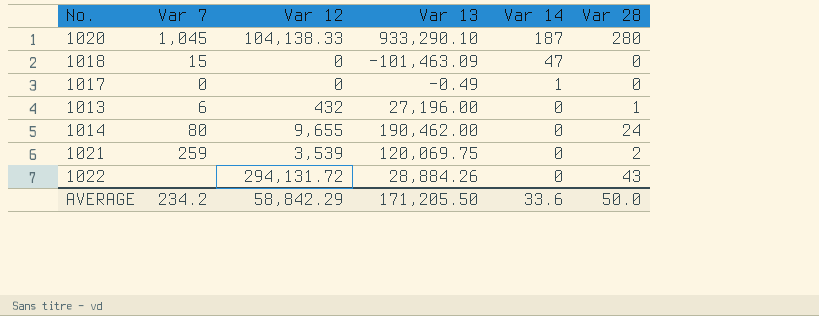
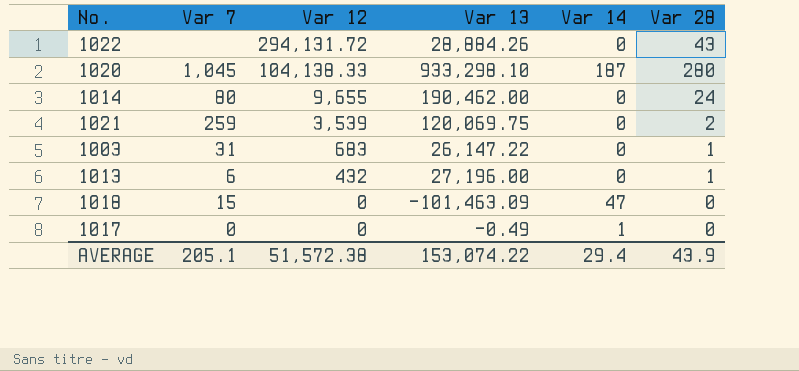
row order: Var 14 descending -> Var 12 descending
1020 | Var 13: 933,290.10 -> 933,298.10
row 1003: none -> 31 | 683 | 26,147.22 | 0 | 1
AVERAGE | Var 7: 234.2 -> 205.1
AVERAGE | Var 12: 58,842.29 -> 51,572.38
AVERAGE | Var 13: 171,205.50 -> 153,074.22
AVERAGE | Var 14: 33.6 -> 29.4
AVERAGE | Var 28: 50.0 -> 43.9

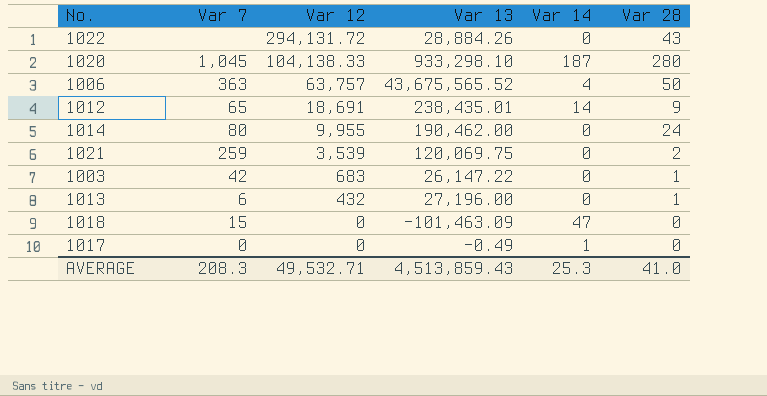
row 1006: none -> 363 | 63,757 | 43,675,565.52 | 4 | 50
row 1012: none -> 65 | 18,691 | 238,435.01 | 14 | 9
1014 | Var 12: 9,655 -> 9,955
1003 | Var 7: 31 -> 42
AVERAGE | Var 7: 205.1 -> 208.3
AVERAGE | Var 12: 51,572.38 -> 49,532.71
AVERAGE | Var 13: 153,074.22 -> 4,513,859.43
AVERAGE | Var 14: 29.4 -> 25.3
AVERAGE | Var 28: 43.9 -> 41.0

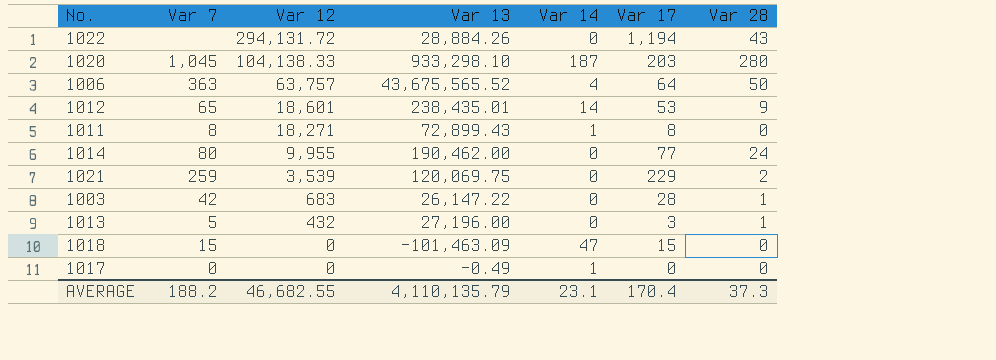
column Var 17 | position: none -> 6
1012 | Var 12: 18,691 -> 18,601
row 1011: none -> 8 | 18,271 | 72,899.43 | 1 | 8 | 0
1013 | Var 7: 6 -> 5
AVERAGE | Var 7: 208.3 -> 188.2
AVERAGE | Var 12: 49,532.71 -> 46,682.55
AVERAGE | Var 13: 4,513,859.43 -> 4,110,135.79
AVERAGE | Var 14: 25.3 -> 23.1
AVERAGE | Var 28: 41.0 -> 37.3

